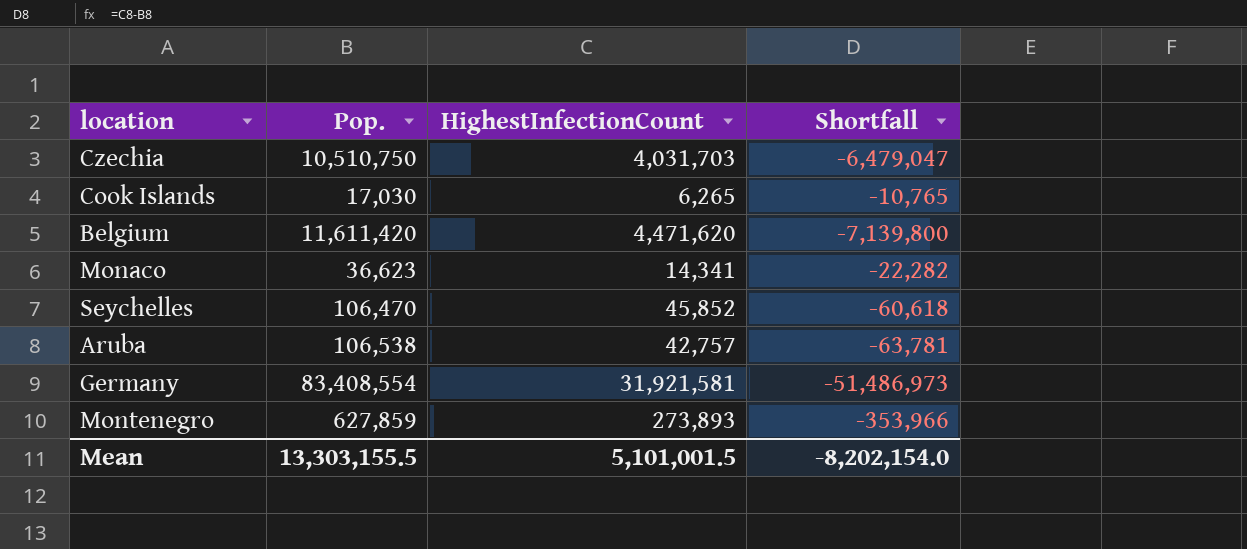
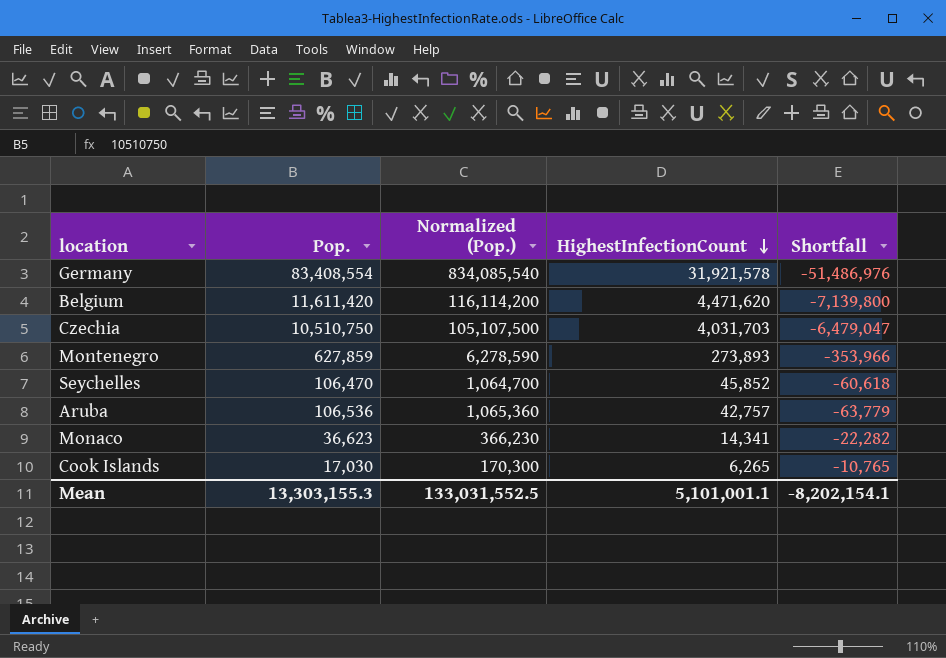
row order: none -> HighestInfectionCount descending
column Normalized (Pop.) | formula: none -> [Pop.] * 10
Germany | HighestInfectionCount: 31,921,581 -> 31,921,578
Germany | Shortfall: -51,486,973 -> -51,486,976
Aruba | Pop.: 106,538 -> 106,536
Aruba | Shortfall: -63,781 -> -63,779
Mean | Pop.: 13,303,155.5 -> 13,303,155.3
Mean | HighestInfectionCount: 5,101,001.5 -> 5,101,001.1
Mean | Shortfall: -8,202,154.0 -> -8,202,154.1

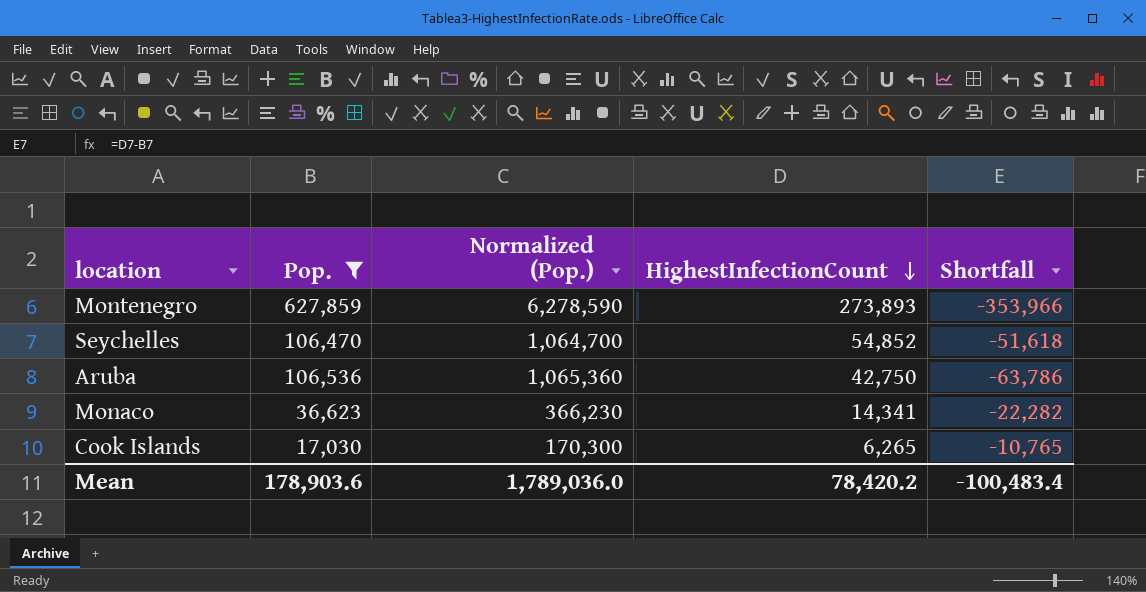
filter: none -> Pop. <= 627,859
Seychelles | HighestInfectionCount: 45,852 -> 54,852
Seychelles | Shortfall: -60,618 -> -51,618
Aruba | HighestInfectionCount: 42,757 -> 42,750
Aruba | Shortfall: -63,779 -> -63,786
Mean | Pop.: 13,303,155.3 -> 178,903.6
Mean | Normalized (Pop.): 133,031,552.5 -> 1,789,036.0
Mean | HighestInfectionCount: 5,101,001.1 -> 78,420.2
Mean | Shortfall: -8,202,154.1 -> -100,483.4

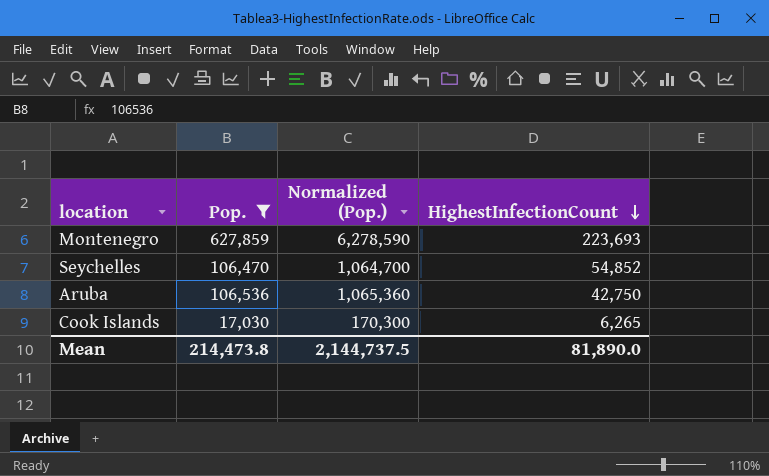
column Shortfall | formula: [HighestInfectionCount] - [Pop.] -> none
row Monaco: 36,623 | 366,230 | 14,341 | -22,282 -> none
Montenegro | HighestInfectionCount: 273,893 -> 223,693
Mean | Pop.: 178,903.6 -> 214,473.8
Mean | Normalized (Pop.): 1,789,036.0 -> 2,144,737.5
Mean | HighestInfectionCount: 78,420.2 -> 81,890.0

